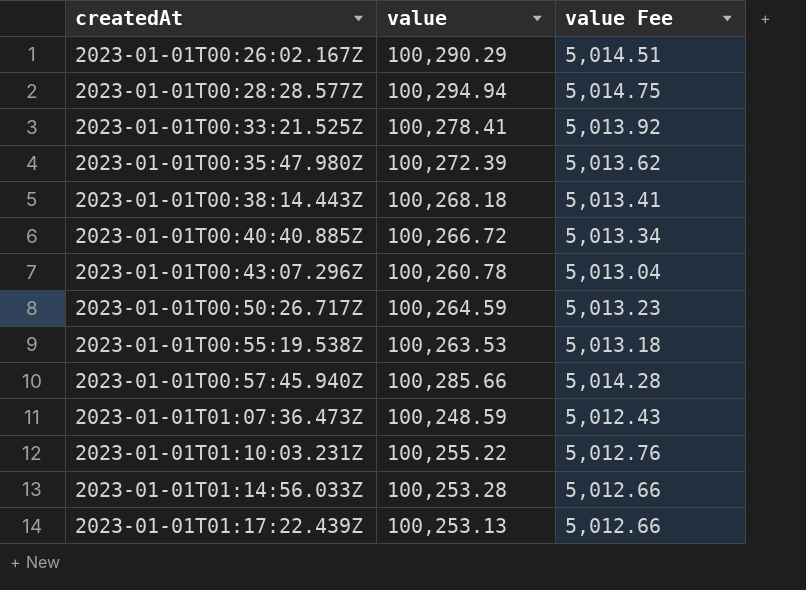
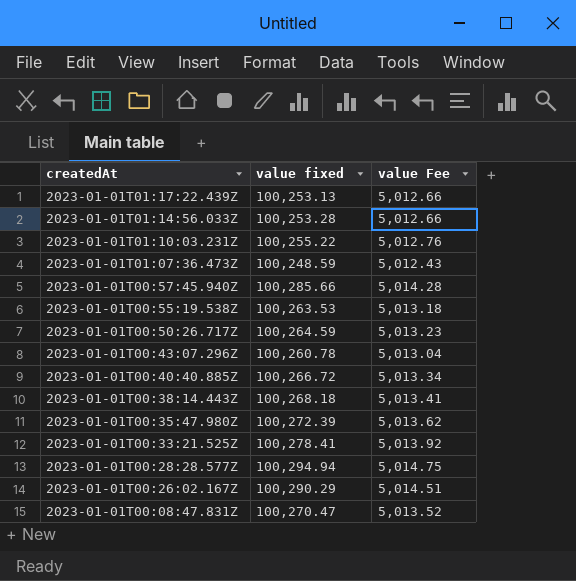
row order: createdAt ascending -> createdAt descending
column name: value -> value fixed
row 2023-01-01T00:08:47.831Z: none -> 100,270.47 | 5,013.52

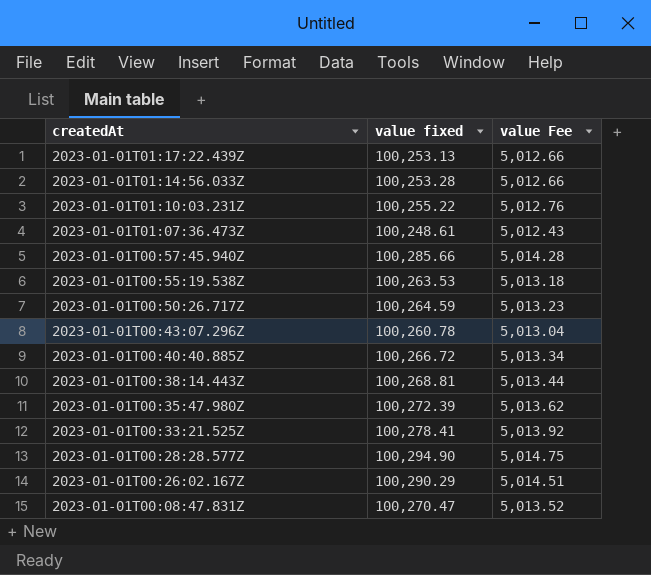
2023-01-01T01:07:36.473Z | value fixed: 100,248.59 -> 100,248.61
2023-01-01T00:38:14.443Z | value fixed: 100,268.18 -> 100,268.81
2023-01-01T00:38:14.443Z | value Fee: 5,013.41 -> 5,013.44
2023-01-01T00:28:28.577Z | value fixed: 100,294.94 -> 100,294.90

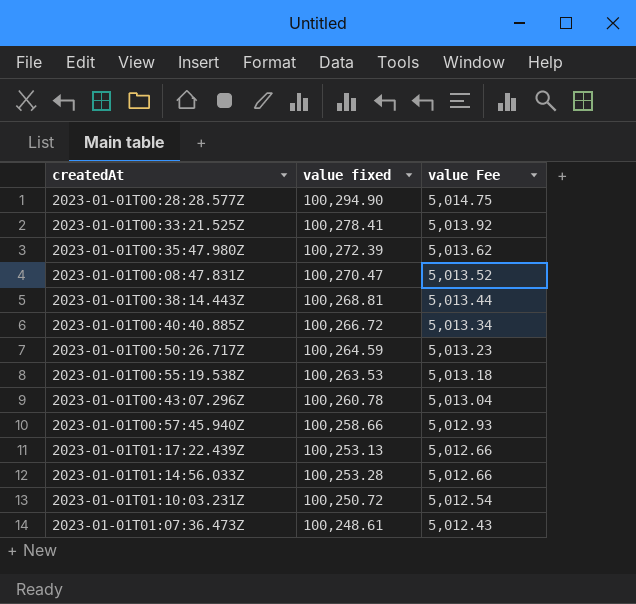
row order: createdAt descending -> value Fee descending
row 2023-01-01T00:26:02.167Z: 100,290.29 | 5,014.51 -> none
2023-01-01T00:57:45.940Z | value fixed: 100,285.66 -> 100,258.66
2023-01-01T00:57:45.940Z | value Fee: 5,014.28 -> 5,012.93
2023-01-01T01:10:03.231Z | value fixed: 100,255.22 -> 100,250.72
2023-01-01T01:10:03.231Z | value Fee: 5,012.76 -> 5,012.54

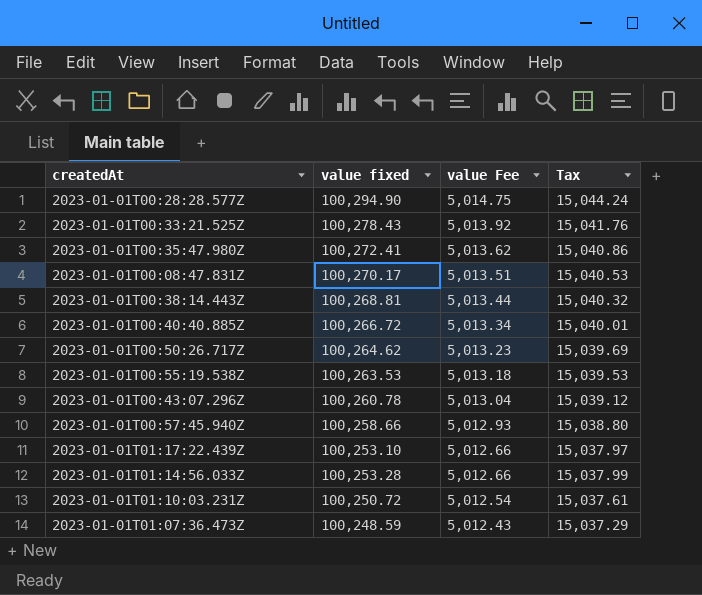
column Tax | formula: none -> [value fixed] * 0.15
2023-01-01T00:33:21.525Z | value fixed: 100,278.41 -> 100,278.43
2023-01-01T00:35:47.980Z | value fixed: 100,272.39 -> 100,272.41
2023-01-01T00:08:47.831Z | value fixed: 100,270.47 -> 100,270.17
2023-01-01T00:08:47.831Z | value Fee: 5,013.52 -> 5,013.51
2023-01-01T00:50:26.717Z | value fixed: 100,264.59 -> 100,264.62
2023-01-01T01:17:22.439Z | value fixed: 100,253.13 -> 100,253.10
2023-01-01T01:07:36.473Z | value fixed: 100,248.61 -> 100,248.59

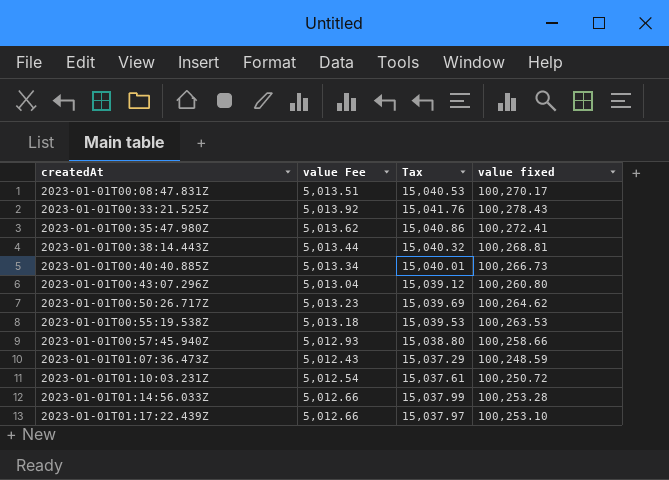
row order: value Fee descending -> createdAt ascending
column value fixed | position: 2 -> 4
row 2023-01-01T00:28:28.577Z: 100,294.90 | 5,014.75 | 15,044.24 -> none
2023-01-01T00:40:40.885Z | value fixed: 100,266.72 -> 100,266.73
2023-01-01T00:43:07.296Z | value fixed: 100,260.78 -> 100,260.80

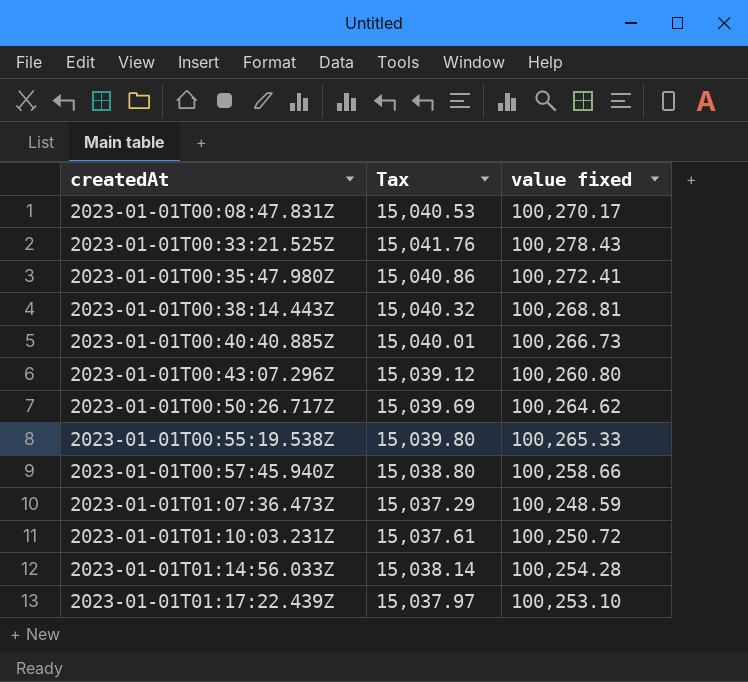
column value Fee | formula: [value fixed] * 0.05 -> none
2023-01-01T00:55:19.538Z | Tax: 15,039.53 -> 15,039.80
2023-01-01T00:55:19.538Z | value fixed: 100,263.53 -> 100,265.33
2023-01-01T01:14:56.033Z | Tax: 15,037.99 -> 15,038.14
2023-01-01T01:14:56.033Z | value fixed: 100,253.28 -> 100,254.28

